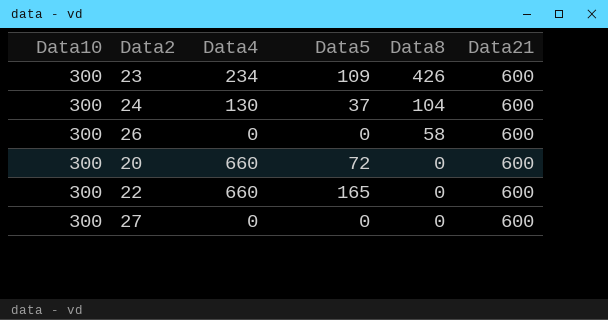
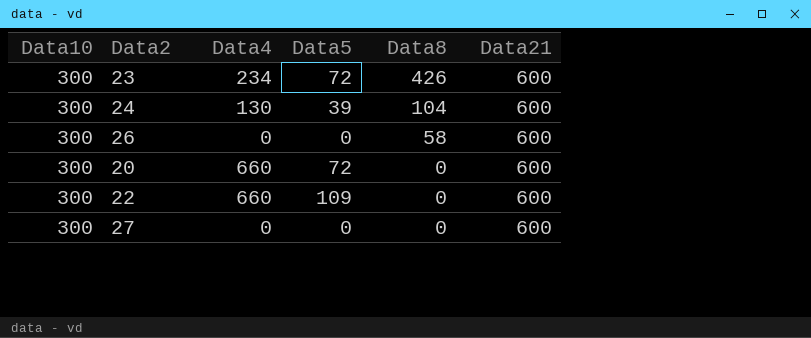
23 | Data5: 109 -> 72
24 | Data5: 37 -> 39
22 | Data5: 165 -> 109

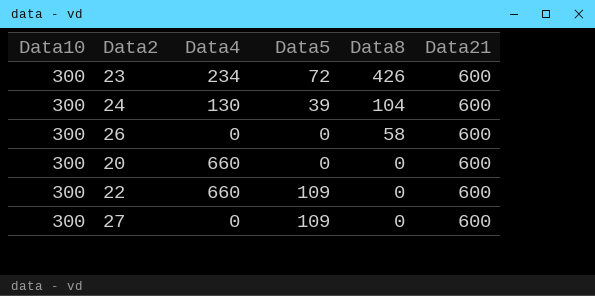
20 | Data5: 72 -> 0
27 | Data5: 0 -> 109

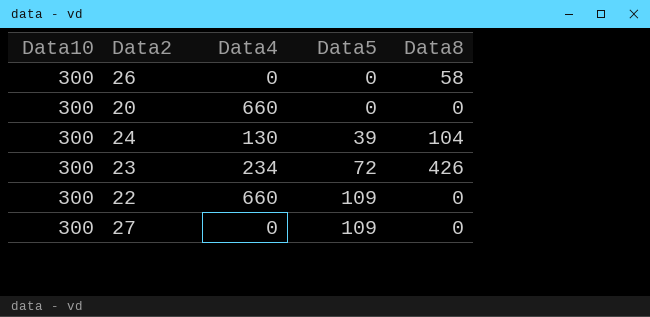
row order: Data8 descending -> Data5 ascending
column Data21 | position: 6 -> none

